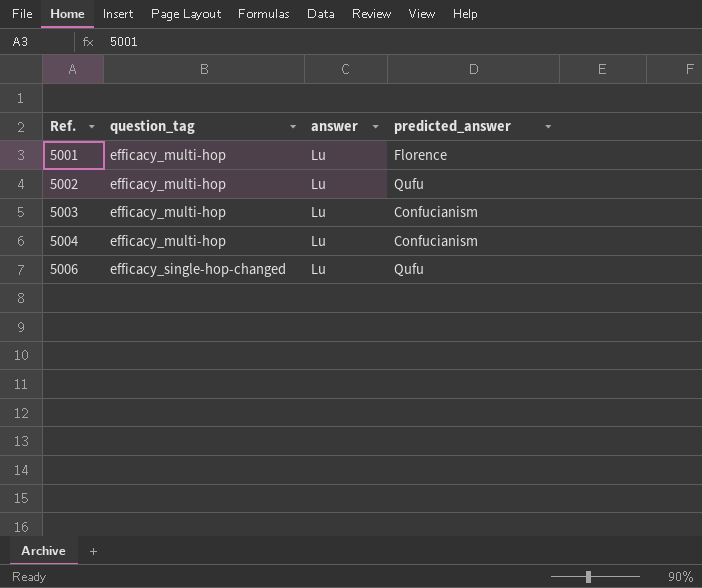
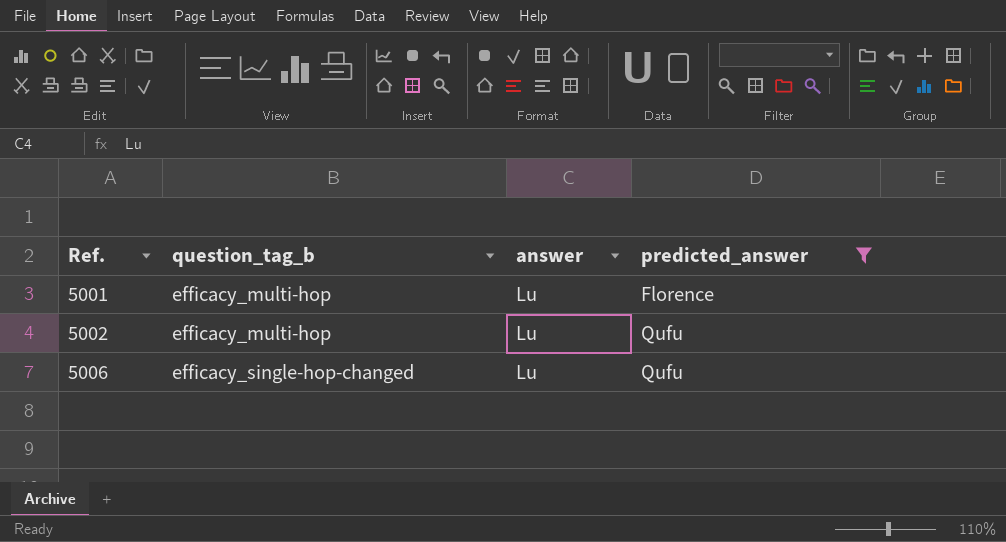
filter: none -> predicted_answer != Confucianism
column name: question_tag -> question_tag_b

